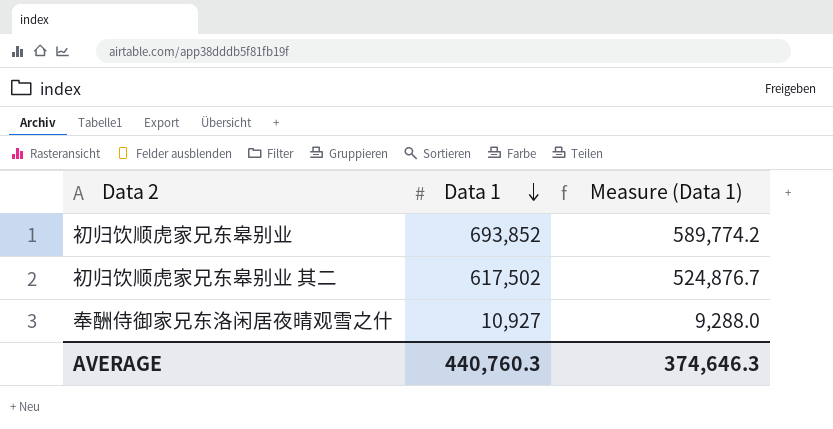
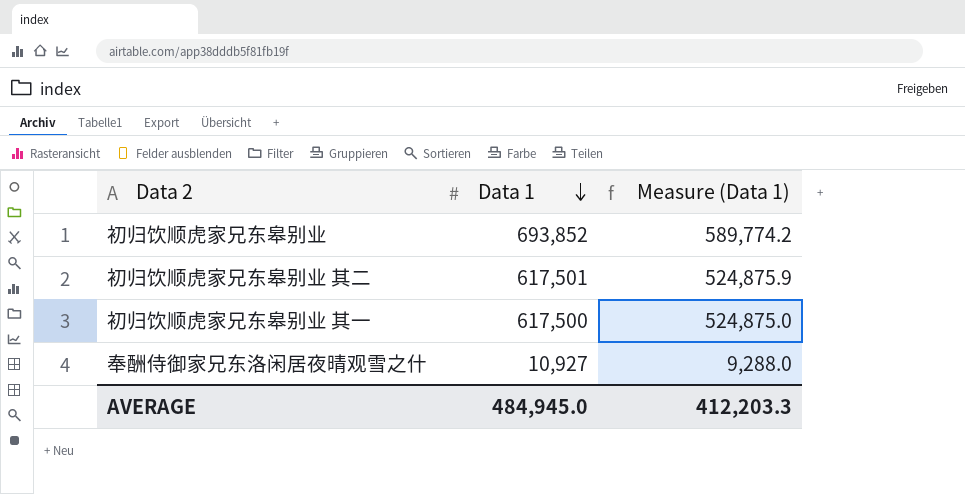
初归饮顺虎家兄东皋别业 其二 | Data 1: 617,502 -> 617,501
初归饮顺虎家兄东皋别业 其二 | Measure (Data 1): 524,876.7 -> 524,875.9
row 初归饮顺虎家兄东皋别业 其一: none -> 617,500 | 524,875.0
AVERAGE | Data 1: 440,760.3 -> 484,945.0
AVERAGE | Measure (Data 1): 374,646.3 -> 412,203.3

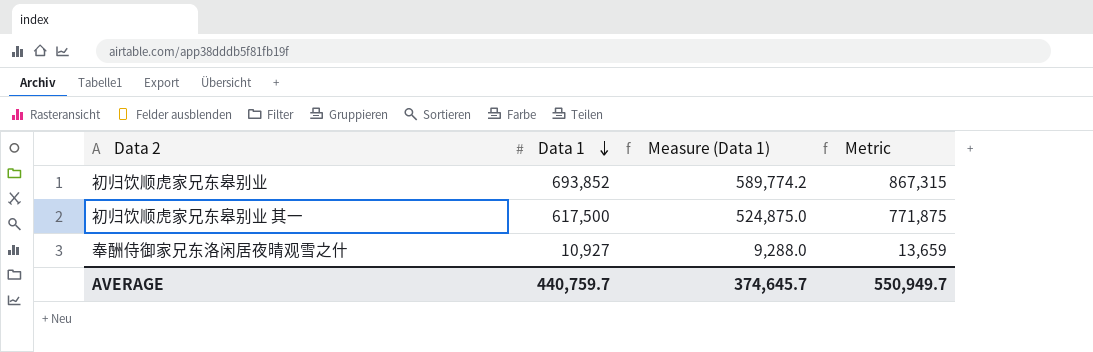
column Metric | formula: none -> [Data 1] * 1.25
row 初归饮顺虎家兄东皋别业 其二: 617,501 | 524,875.9 -> none
AVERAGE | Data 1: 484,945.0 -> 440,759.7
AVERAGE | Measure (Data 1): 412,203.3 -> 374,645.7

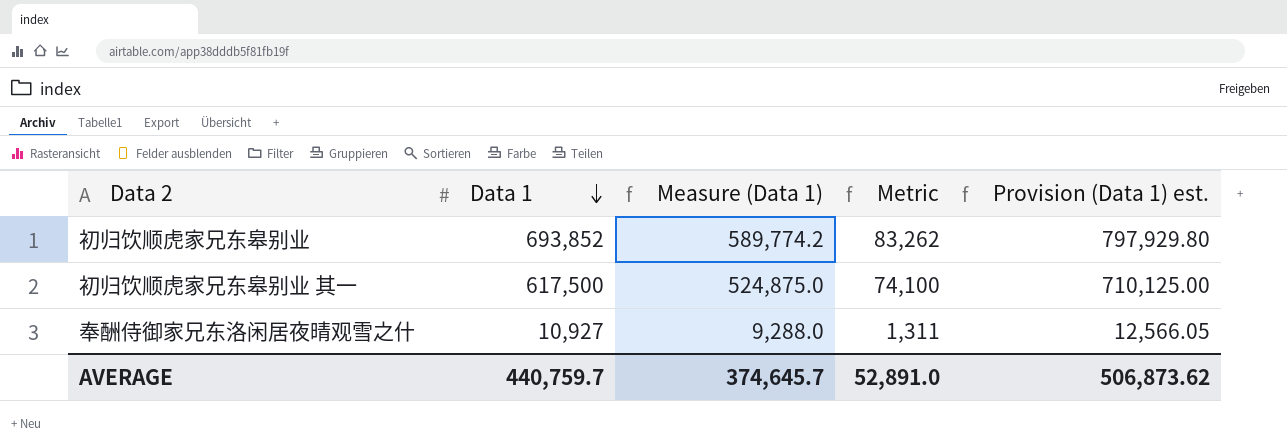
column Metric | formula: [Data 1] * 1.25 -> [Data 1] * 0.12
column Provision (Data 1) est. | formula: none -> [Data 1] * 1.15
AVERAGE | Metric: 550,949.7 -> 52,891.0

